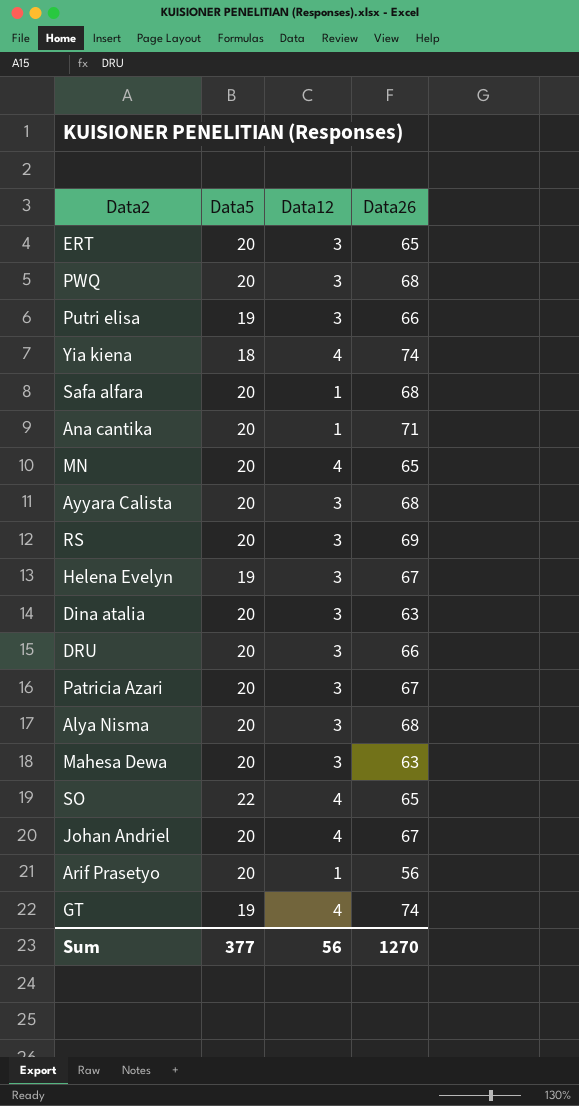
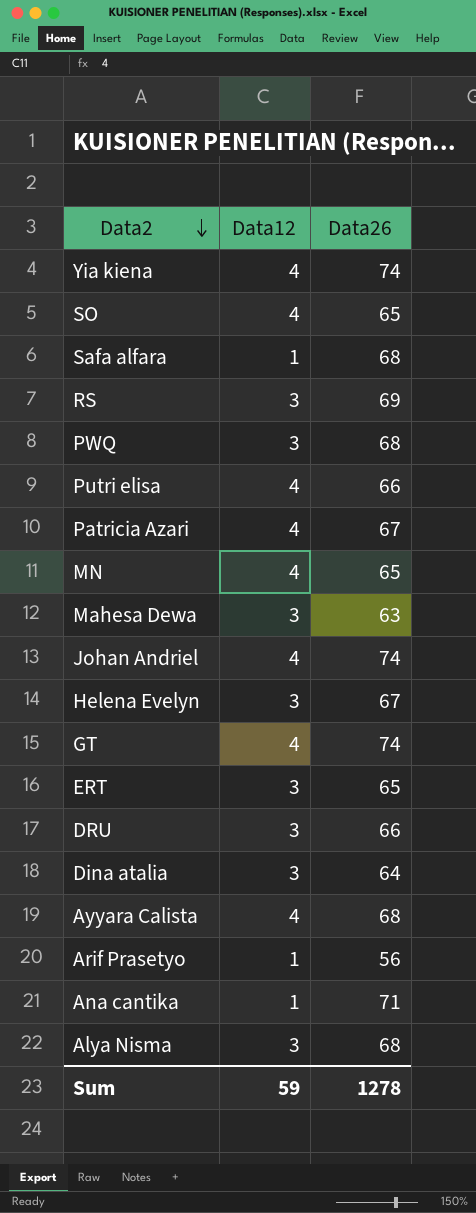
row order: none -> Data2 descending
column Data5 | position: 2 -> none
Putri elisa | Data12: 3 -> 4
Patricia Azari | Data12: 3 -> 4
Johan Andriel | Data26: 67 -> 74
Dina atalia | Data26: 63 -> 64
Ayyara Calista | Data12: 3 -> 4
Sum | Data12: 56 -> 59
Sum | Data26: 1270 -> 1278

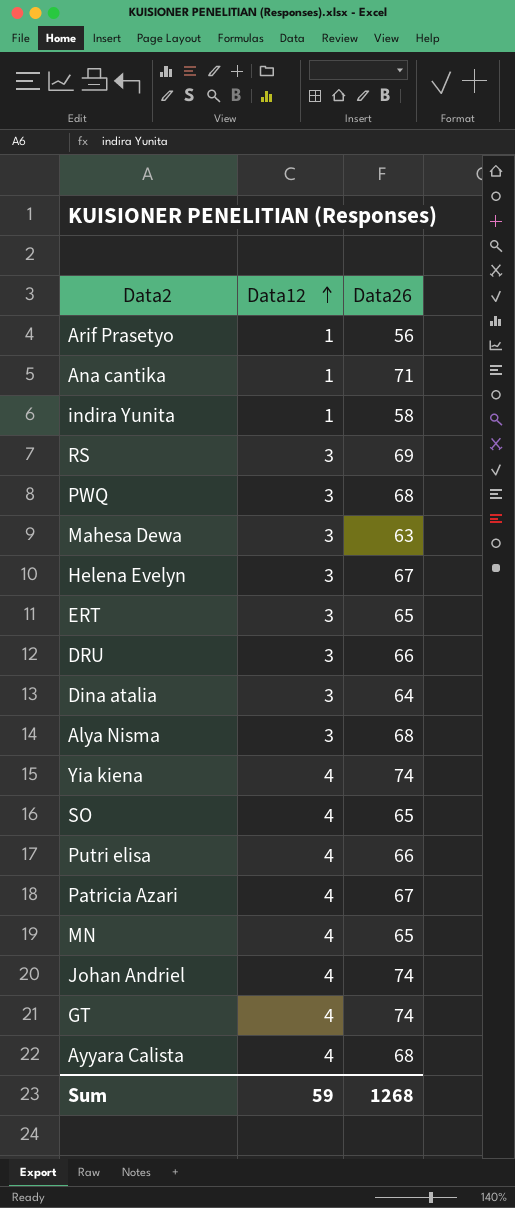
row order: Data2 descending -> Data12 ascending
row Safa alfara: 1 | 68 -> none
row indira Yunita: none -> 1 | 58
Sum | Data26: 1278 -> 1268

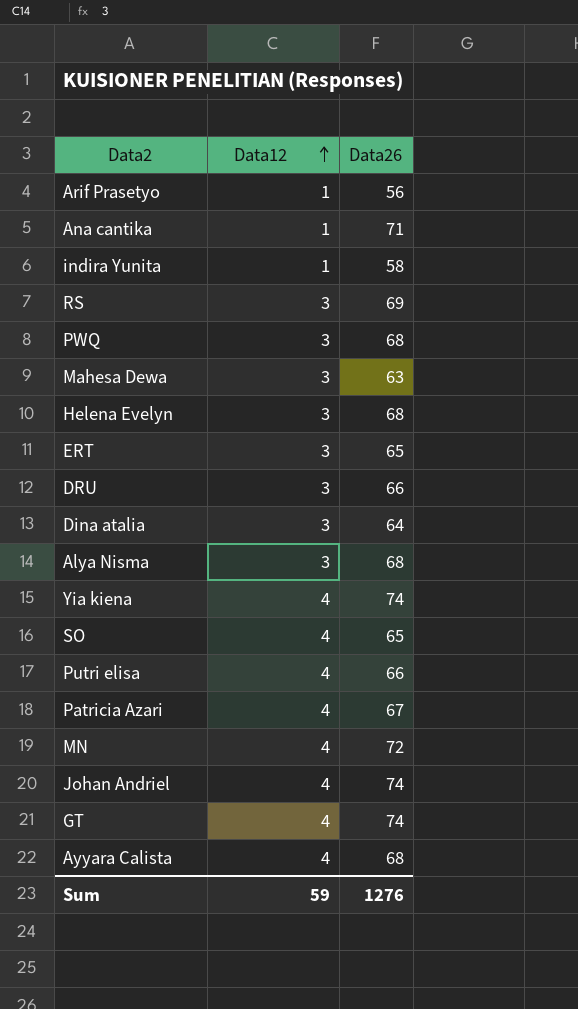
Helena Evelyn | Data26: 67 -> 68
MN | Data26: 65 -> 72
Sum | Data26: 1268 -> 1276

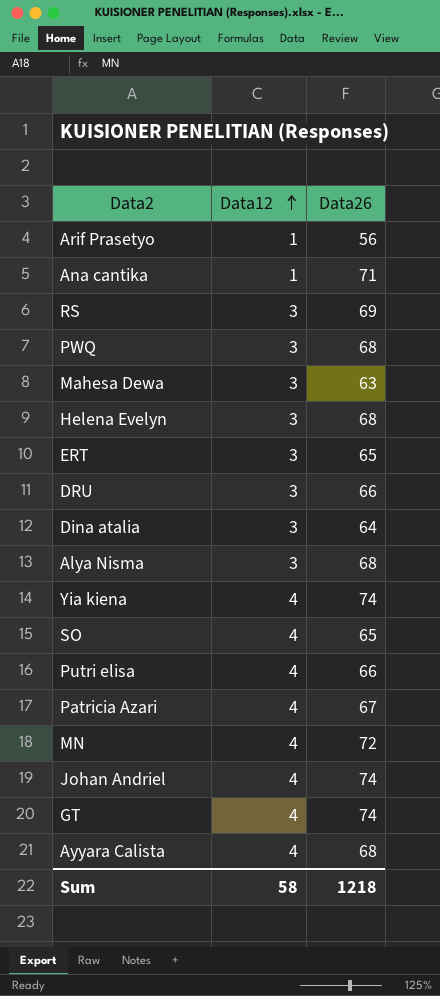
row indira Yunita: 1 | 58 -> none
Sum | Data12: 59 -> 58
Sum | Data26: 1276 -> 1218

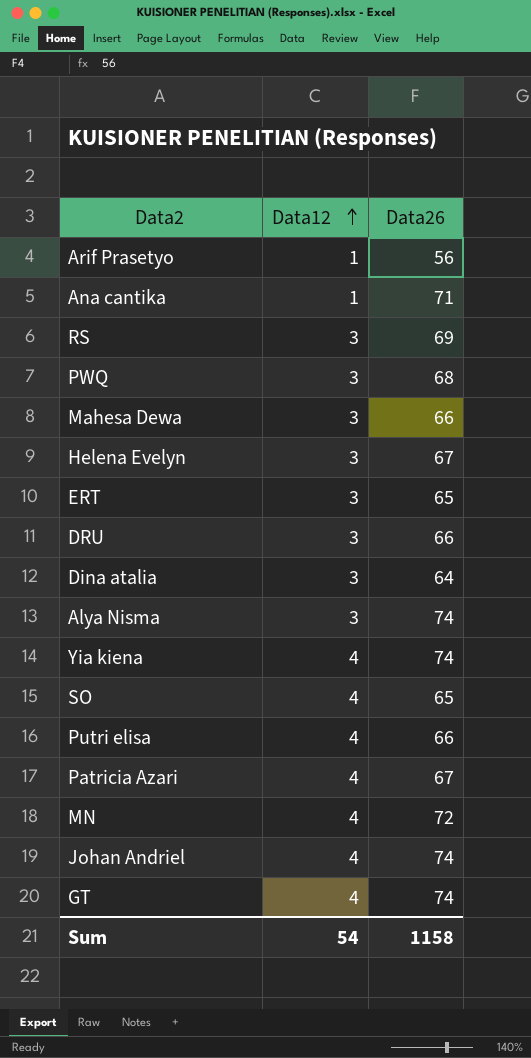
row Ayyara Calista: 4 | 68 -> none
Mahesa Dewa | Data26: 63 -> 66
Helena Evelyn | Data26: 68 -> 67
Alya Nisma | Data26: 68 -> 74
Sum | Data12: 58 -> 54
Sum | Data26: 1218 -> 1158

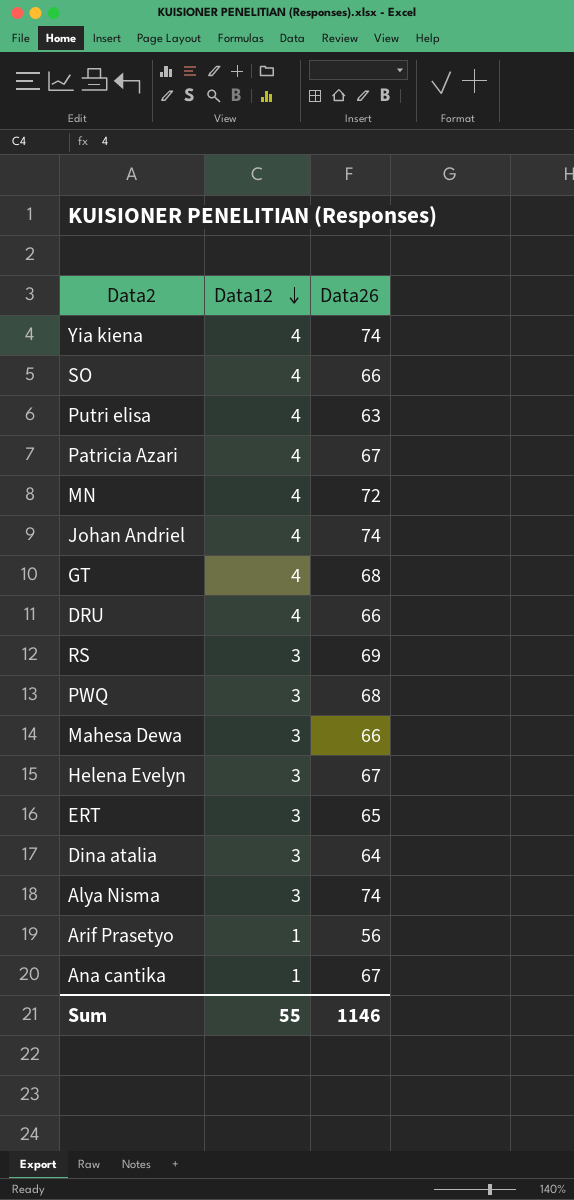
row order: Data12 ascending -> Data12 descending
SO | Data26: 65 -> 66
Putri elisa | Data26: 66 -> 63
GT | Data26: 74 -> 68
DRU | Data12: 3 -> 4
Ana cantika | Data26: 71 -> 67
Sum | Data12: 54 -> 55
Sum | Data26: 1158 -> 1146

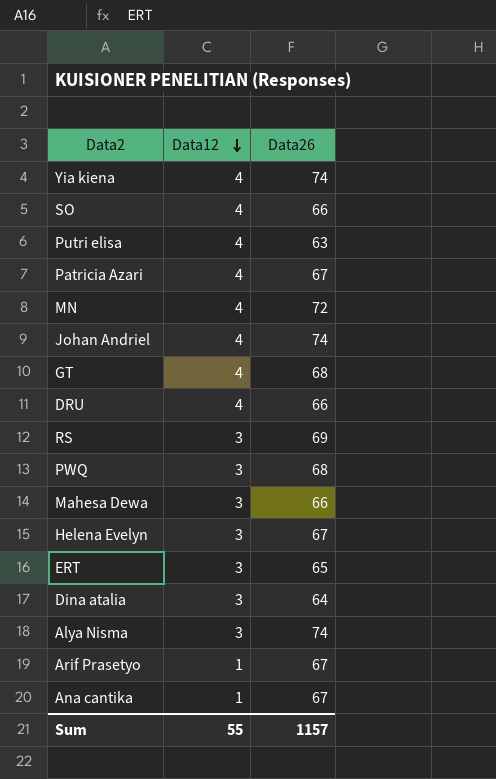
Arif Prasetyo | Data26: 56 -> 67
Sum | Data26: 1146 -> 1157

